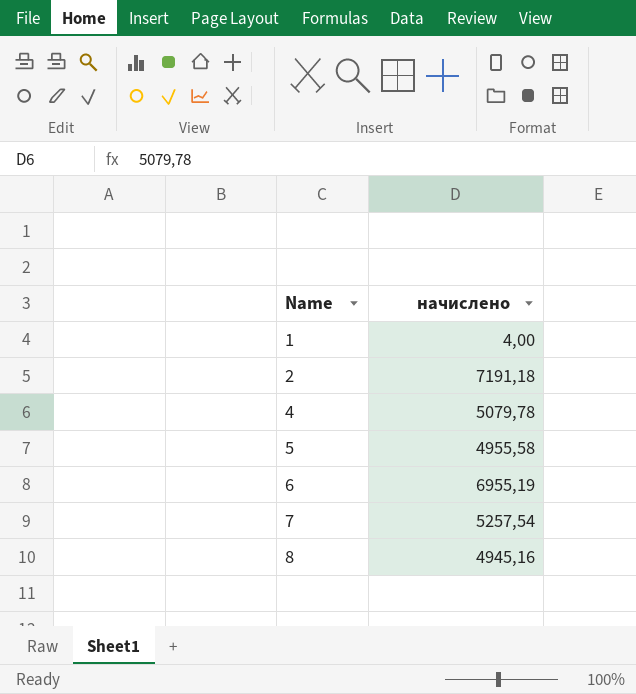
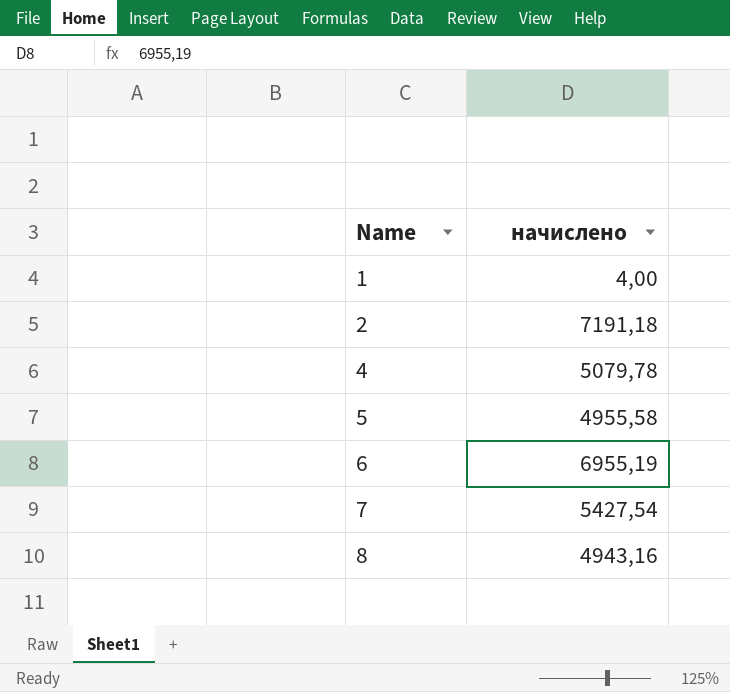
7 | начислено: 5257,54 -> 5427,54
8 | начислено: 4945,16 -> 4943,16

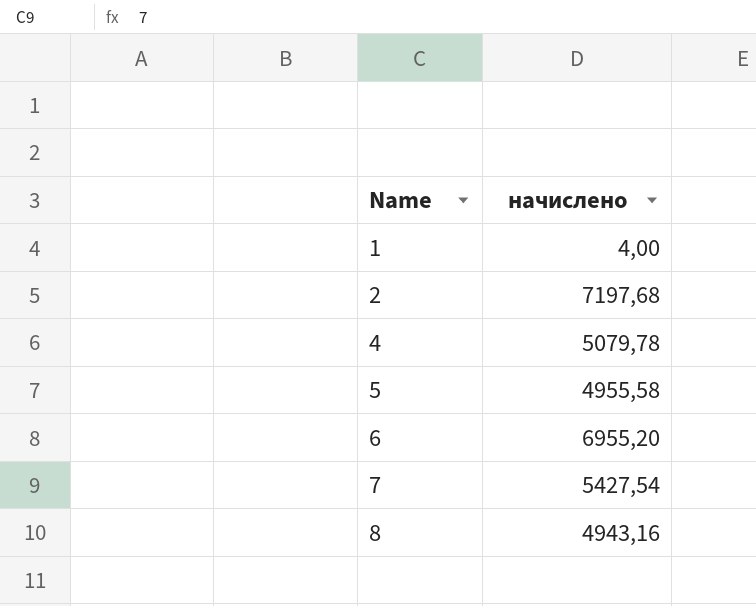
2 | начислено: 7191,18 -> 7197,68
6 | начислено: 6955,19 -> 6955,20

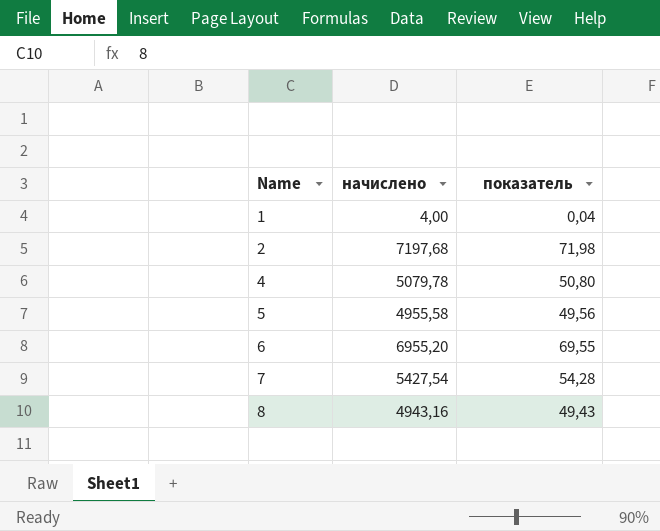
column показатель | formula: none -> [начислено] * 0,01

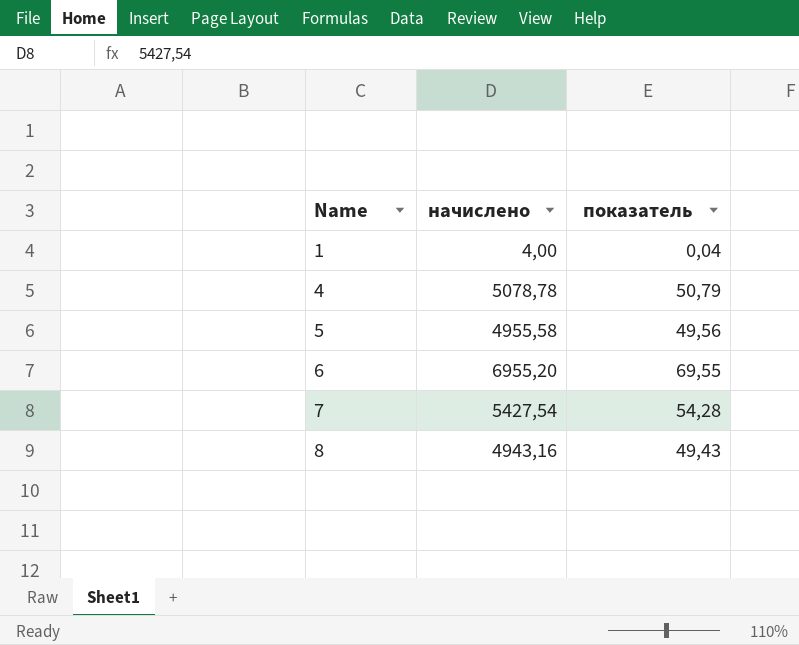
row 2: 7197,68 | 71,98 -> none
4 | начислено: 5079,78 -> 5078,78
4 | показатель: 50,80 -> 50,79

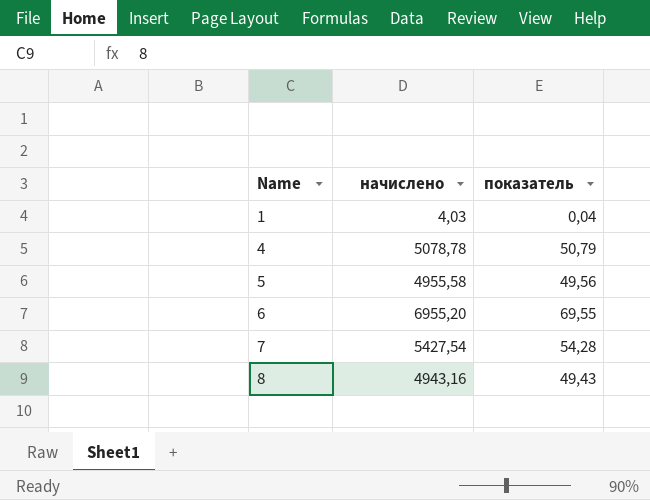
1 | начислено: 4,00 -> 4,03

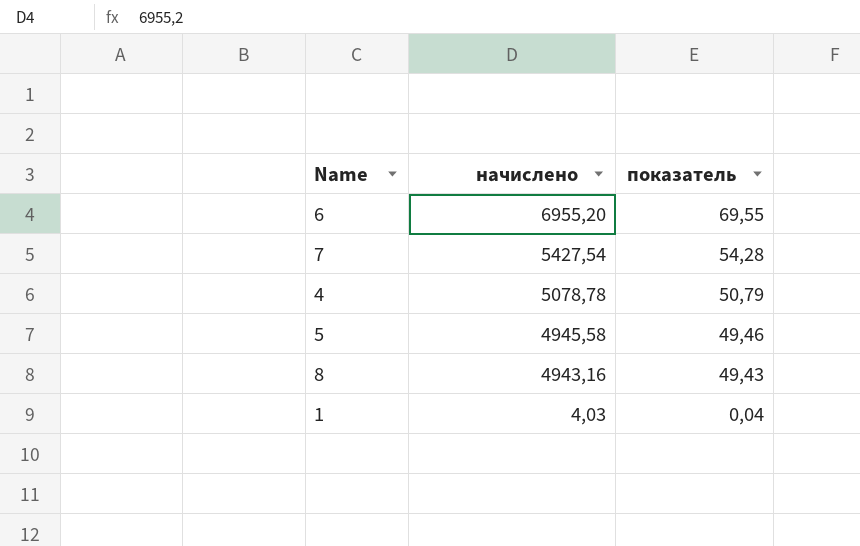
row order: Name ascending -> начислено descending
5 | начислено: 4955,58 -> 4945,58
5 | показатель: 49,56 -> 49,46

